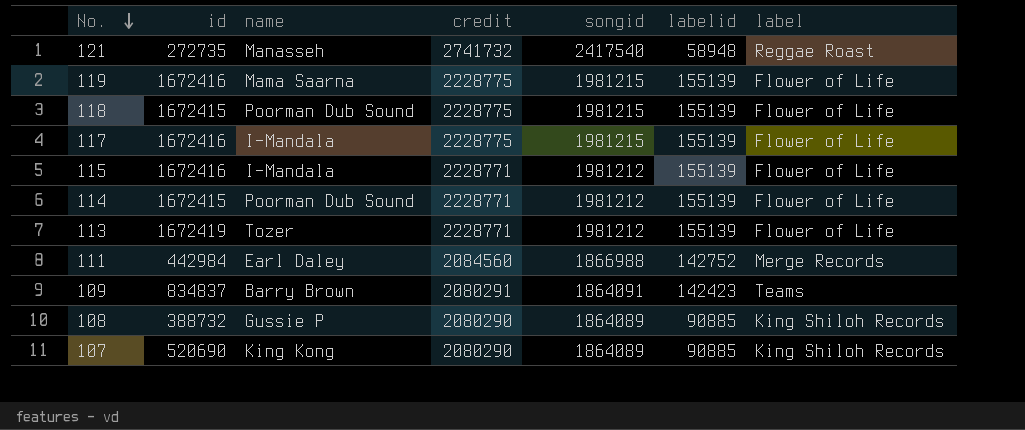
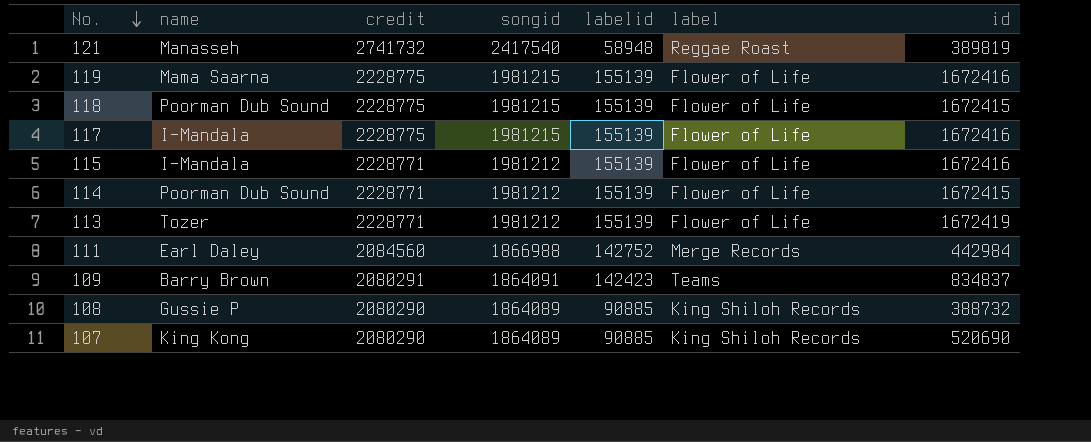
column id | position: 2 -> 7
121 | id: 272735 -> 389819

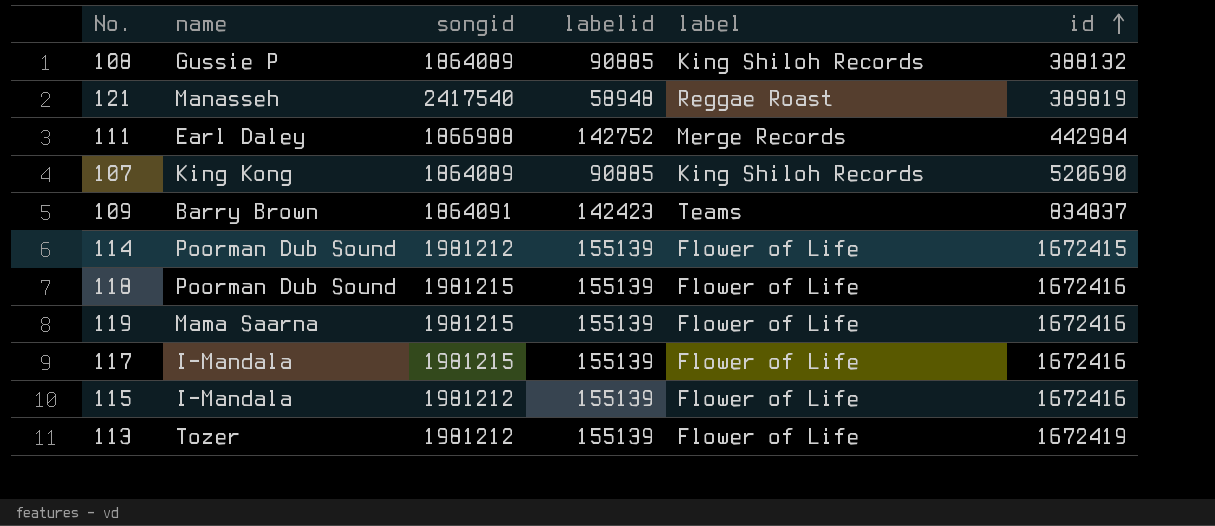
row order: No. descending -> id ascending
column credit | position: 3 -> none
108 | id: 388732 -> 388132
118 | id: 1672415 -> 1672416

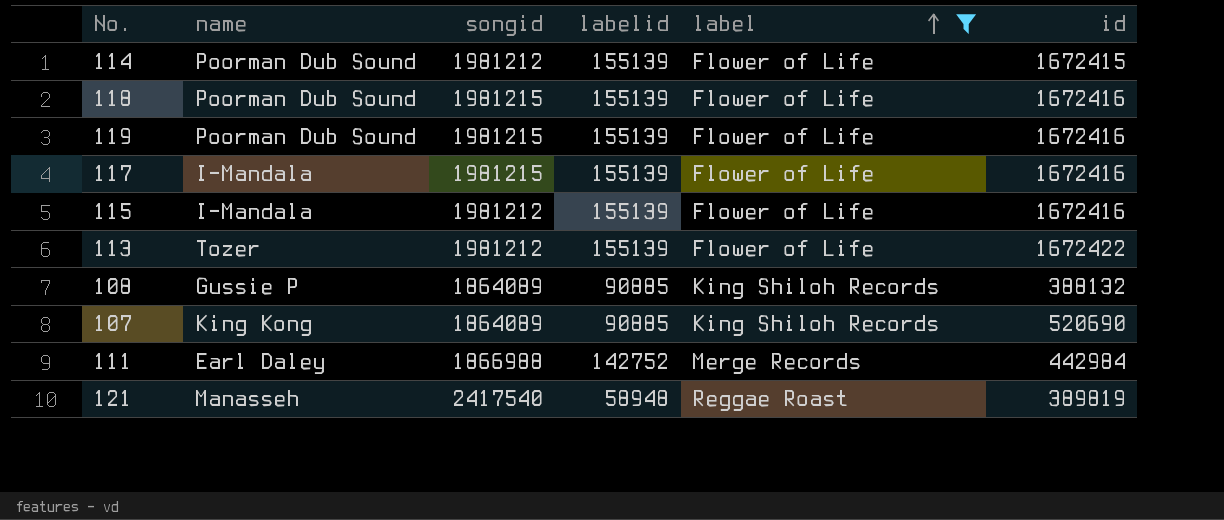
filter: none -> label != Teams
row order: id ascending -> label ascending
119 | name: Mama Saarna -> Poorman Dub Sound
113 | id: 1672419 -> 1672422

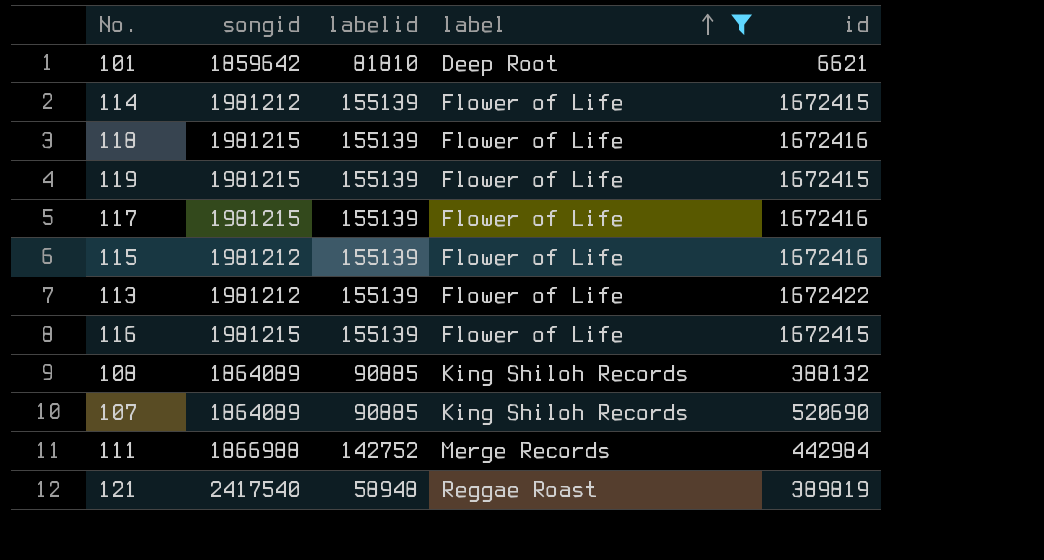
column name | position: 2 -> none
row 101: none -> 1859642 | 81810 | Deep Root | 6621
119 | id: 1672416 -> 1672415
row 116: none -> 1981215 | 155139 | Flower of Life | 1672415

